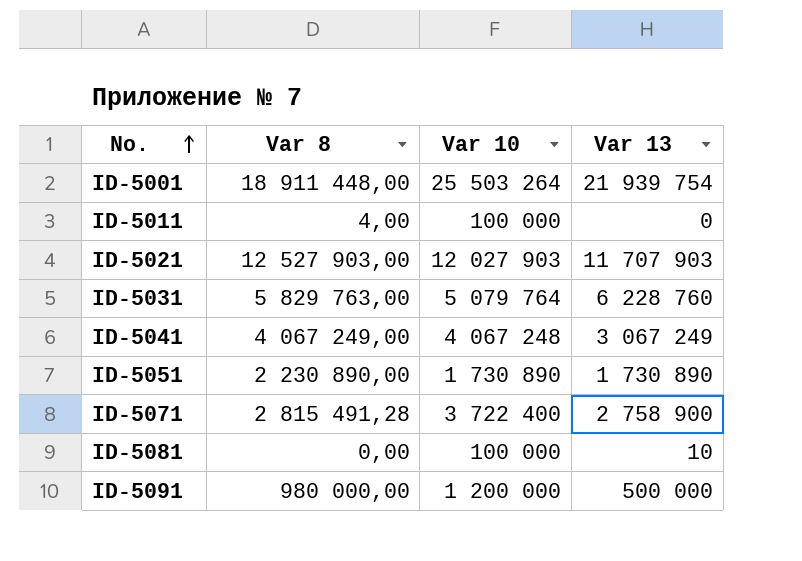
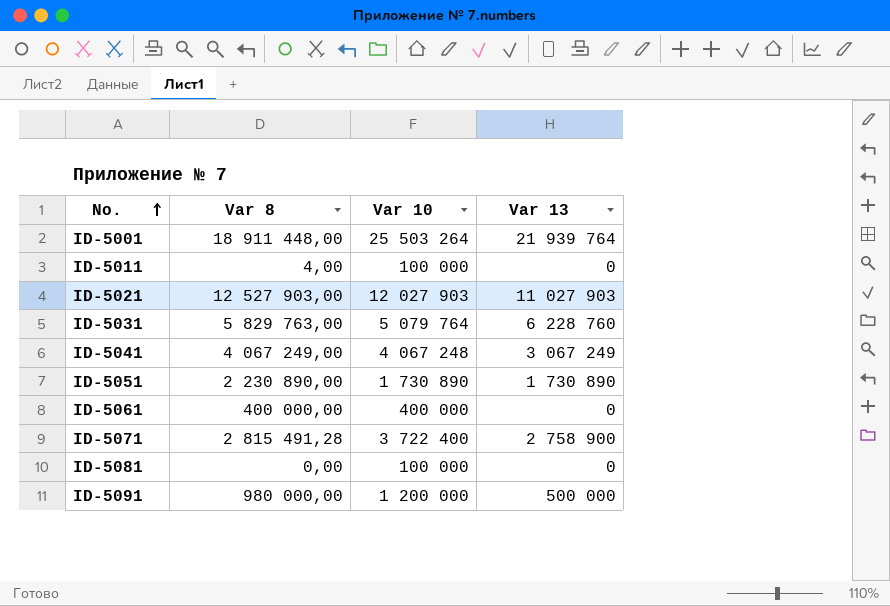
ID-5001 | Var 13: 21 939 754 -> 21 939 764
ID-5021 | Var 13: 11 707 903 -> 11 027 903
row ID-5061: none -> 400 000,00 | 400 000 | 0
ID-5081 | Var 13: 10 -> 0

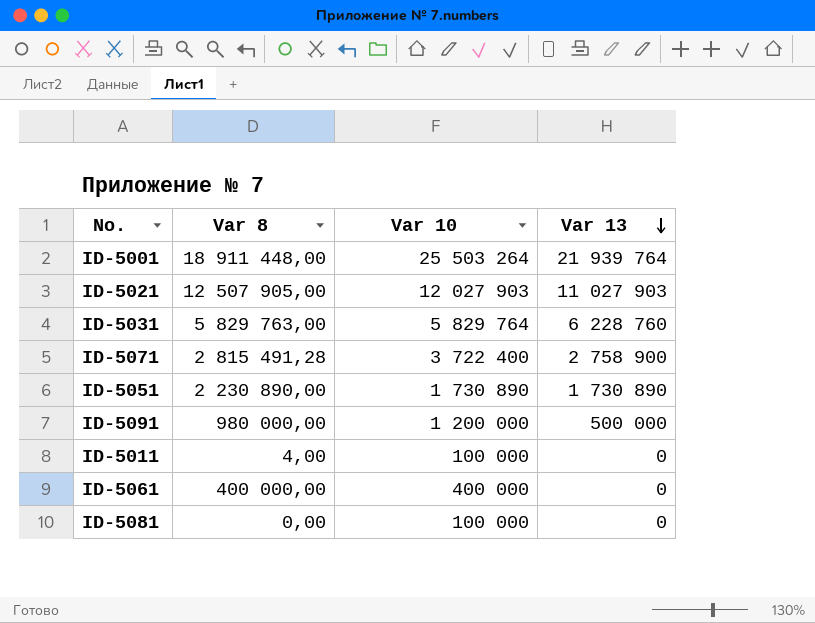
row order: No. ascending -> Var 13 descending
row ID-5041: 4 067 249,00 | 4 067 248 | 3 067 249 -> none
ID-5021 | Var 8: 12 527 903,00 -> 12 507 905,00
ID-5031 | Var 10: 5 079 764 -> 5 829 764

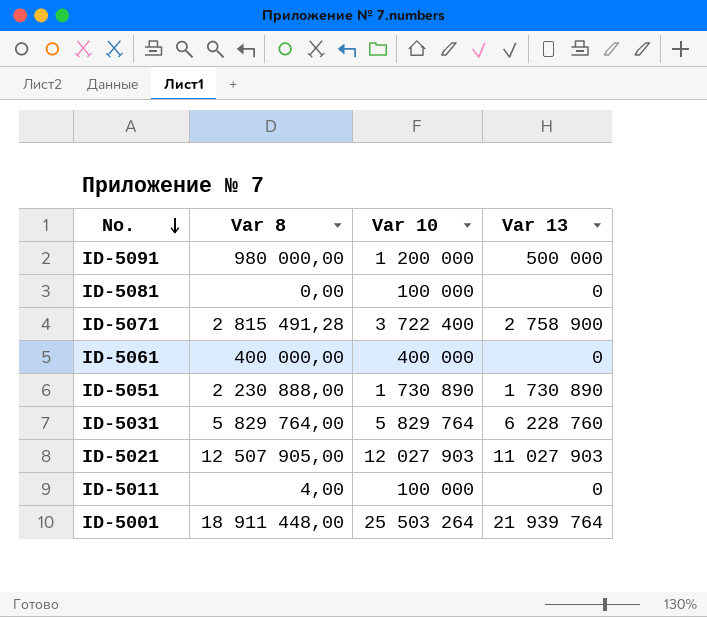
row order: Var 13 descending -> No. descending
ID-5051 | Var 8: 2 230 890,00 -> 2 230 888,00
ID-5031 | Var 8: 5 829 763,00 -> 5 829 764,00

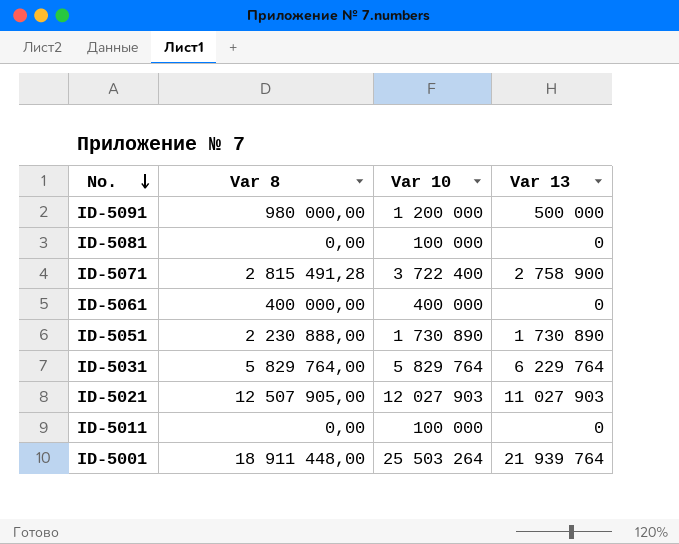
ID-5031 | Var 13: 6 228 760 -> 6 229 764
ID-5011 | Var 8: 4,00 -> 0,00

